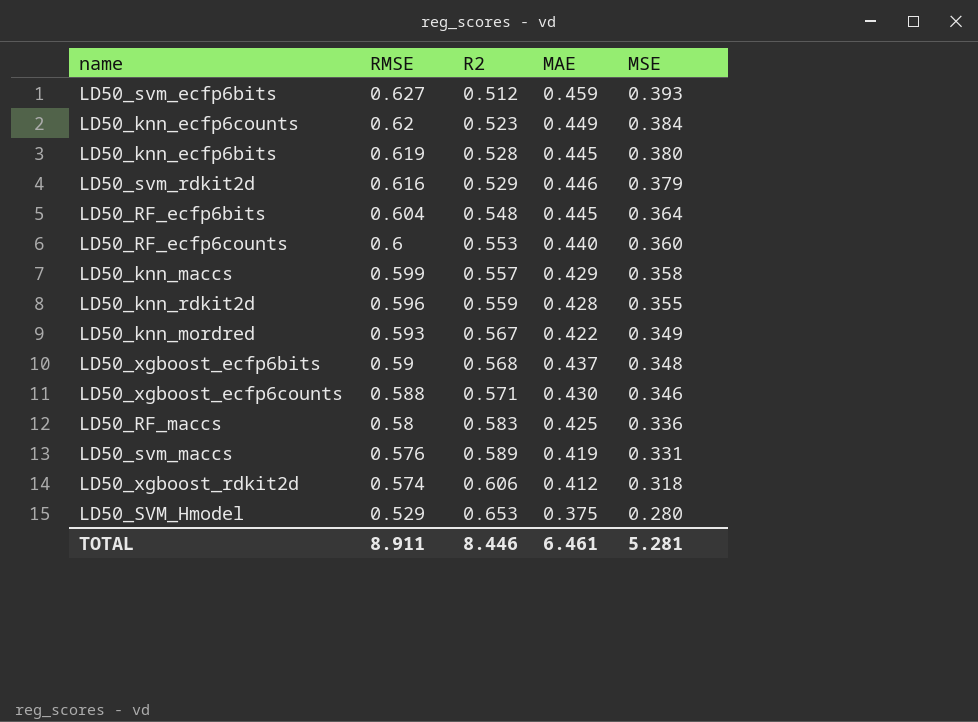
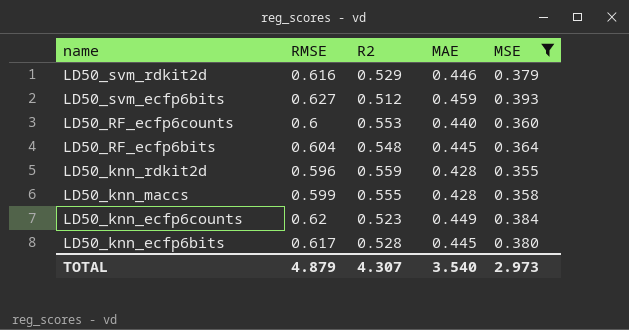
filter: none -> MSE >= 0.355
row order: RMSE descending -> name descending
LD50_knn_maccs | R2: 0.557 -> 0.555
LD50_knn_maccs | MAE: 0.429 -> 0.428
LD50_knn_ecfp6bits | RMSE: 0.619 -> 0.617
TOTAL | RMSE: 8.911 -> 4.879
TOTAL | R2: 8.446 -> 4.307
TOTAL | MAE: 6.461 -> 3.540
TOTAL | MSE: 5.281 -> 2.973

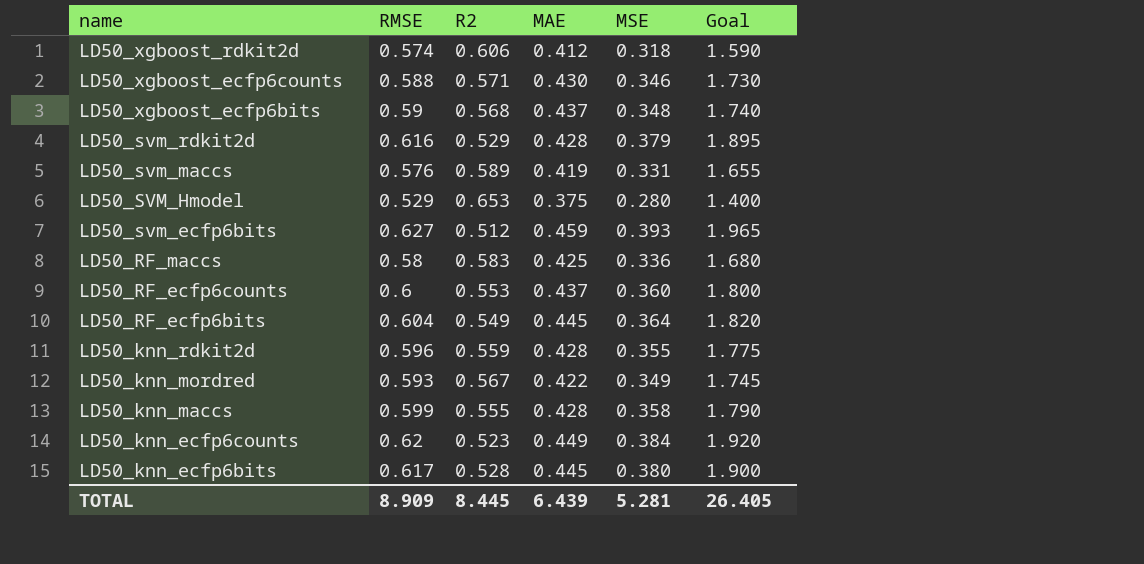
filter: MSE >= 0.355 -> none
column Goal | formula: none -> [MSE] * 5
LD50_svm_rdkit2d | MAE: 0.446 -> 0.428
LD50_RF_ecfp6counts | MAE: 0.440 -> 0.437
LD50_RF_ecfp6bits | R2: 0.548 -> 0.549
TOTAL | RMSE: 4.879 -> 8.909
TOTAL | R2: 4.307 -> 8.445
TOTAL | MAE: 3.540 -> 6.439
TOTAL | MSE: 2.973 -> 5.281

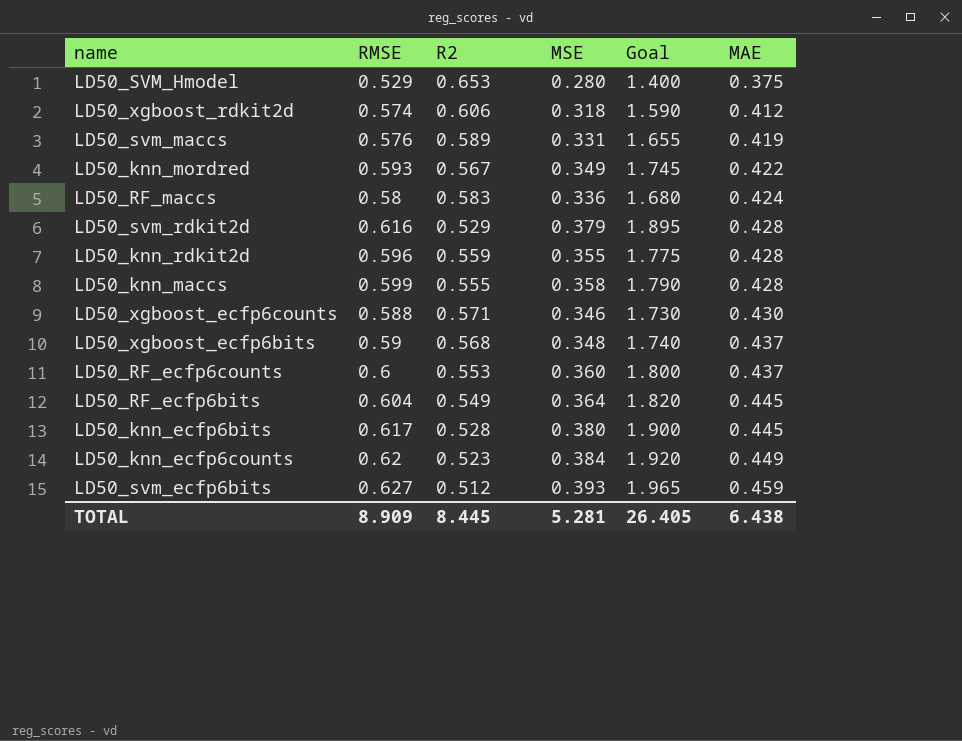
row order: name descending -> MAE ascending
column MAE | position: 4 -> 6
LD50_RF_maccs | MAE: 0.425 -> 0.424
TOTAL | MAE: 6.439 -> 6.438

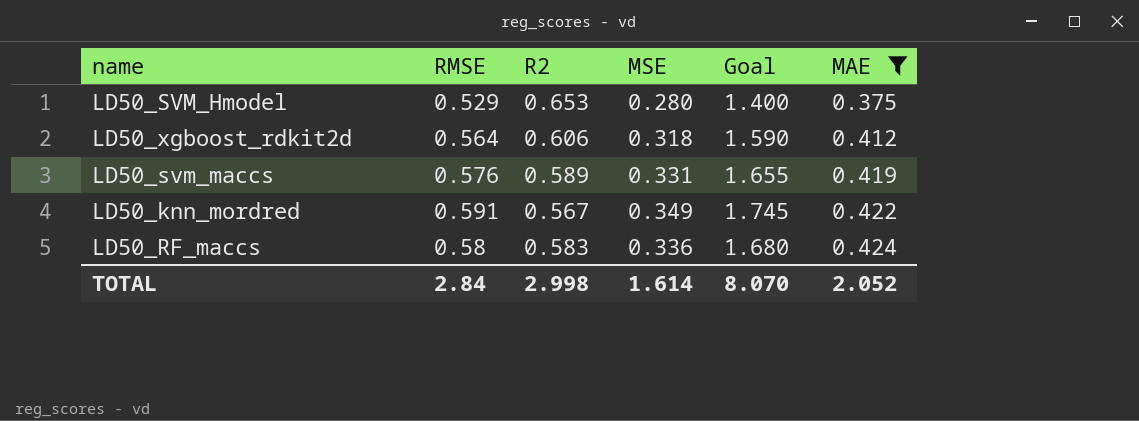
filter: none -> MAE <= 0.424
LD50_xgboost_rdkit2d | RMSE: 0.574 -> 0.564
LD50_knn_mordred | RMSE: 0.593 -> 0.591
TOTAL | RMSE: 8.909 -> 2.84
TOTAL | R2: 8.445 -> 2.998
TOTAL | MSE: 5.281 -> 1.614
TOTAL | Goal: 26.405 -> 8.070
TOTAL | MAE: 6.438 -> 2.052

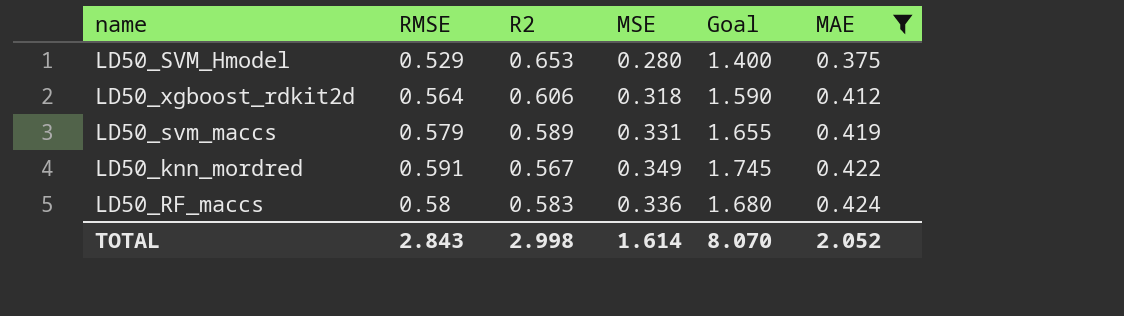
LD50_svm_maccs | RMSE: 0.576 -> 0.579
TOTAL | RMSE: 2.84 -> 2.843

